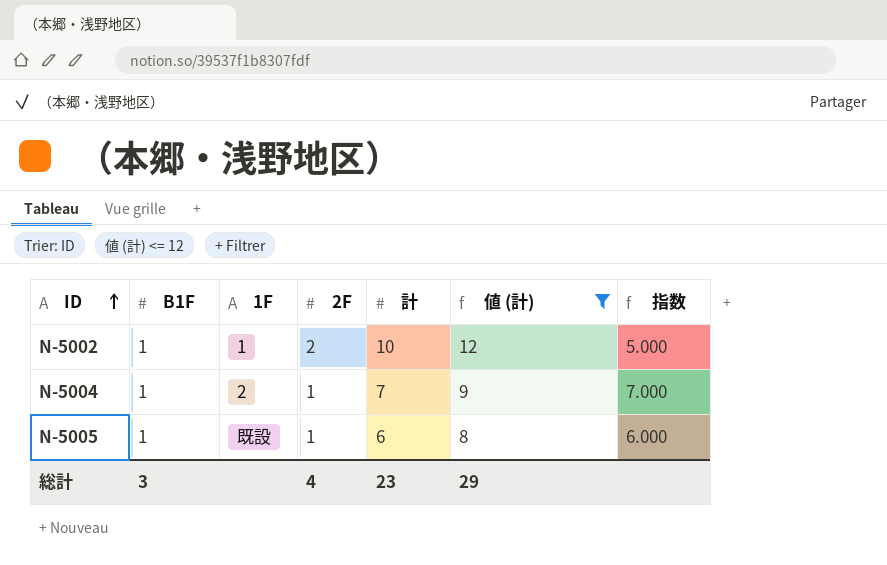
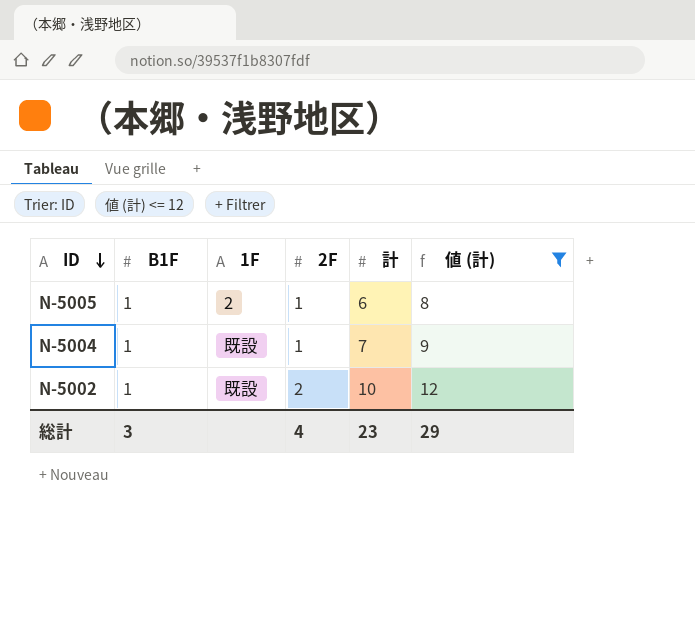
row order: ID ascending -> ID descending
column 指数 | formula: [計] / [2F] -> none
N-5005 | 1F: 既設 -> 2
N-5004 | 1F: 2 -> 既設
N-5002 | 1F: 1 -> 既設

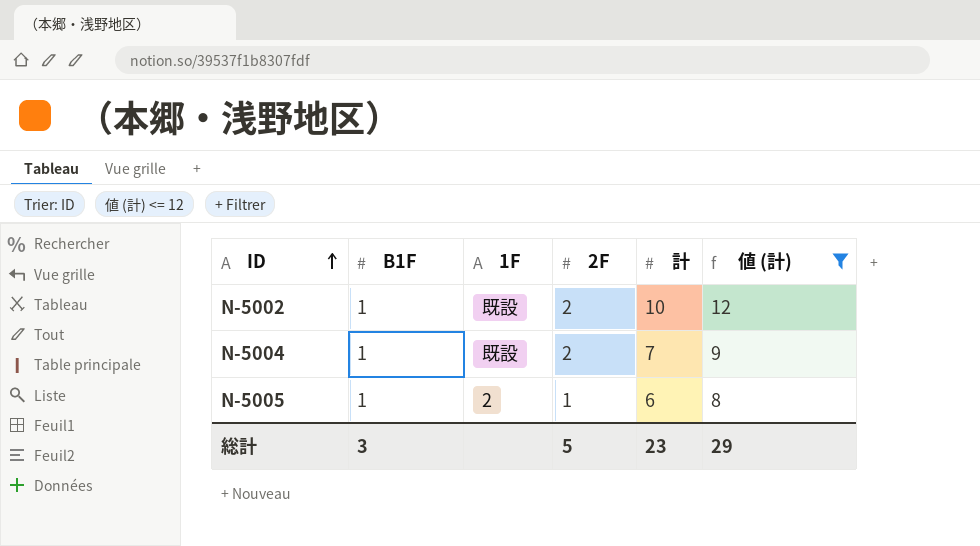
row order: ID descending -> ID ascending
N-5004 | 2F: 1 -> 2
総計 | 2F: 4 -> 5

